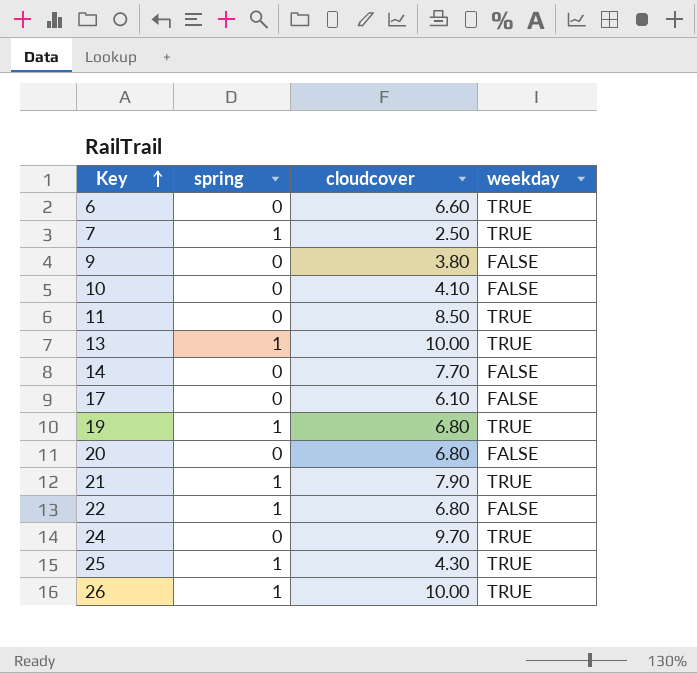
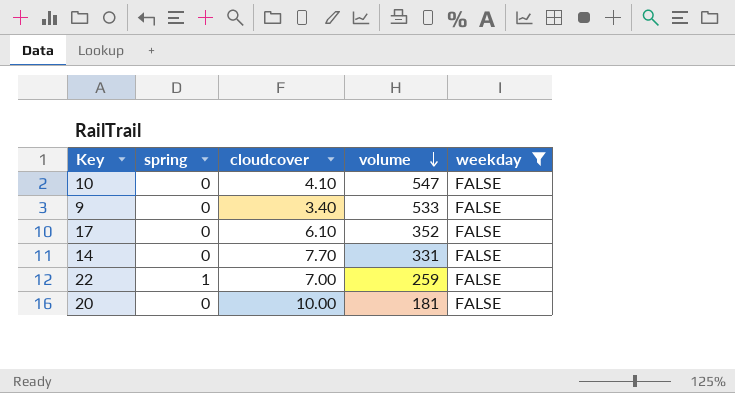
filter: none -> weekday = FALSE
row order: Key ascending -> volume descending
column volume | position: none -> 4
9 | cloudcover: 3.80 -> 3.40
22 | cloudcover: 6.80 -> 7.00
20 | cloudcover: 6.80 -> 10.00

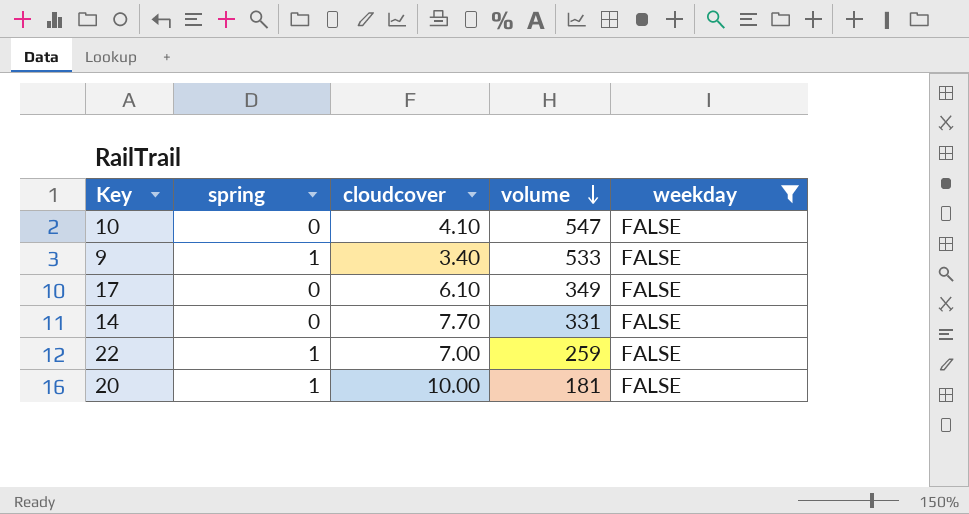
9 | spring: 0 -> 1
17 | volume: 352 -> 349
20 | spring: 0 -> 1

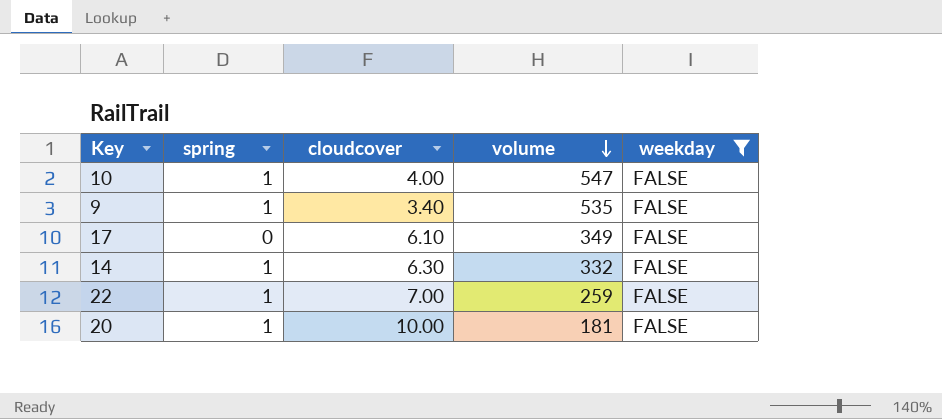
10 | spring: 0 -> 1
10 | cloudcover: 4.10 -> 4.00
9 | volume: 533 -> 535
14 | spring: 0 -> 1
14 | cloudcover: 7.70 -> 6.30
14 | volume: 331 -> 332

